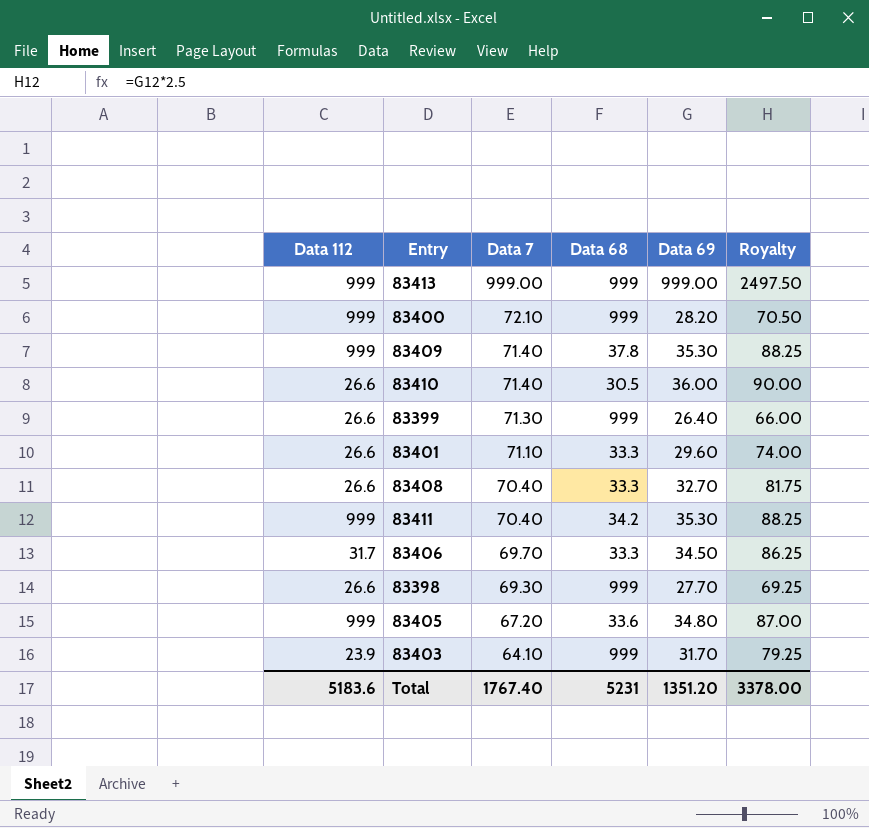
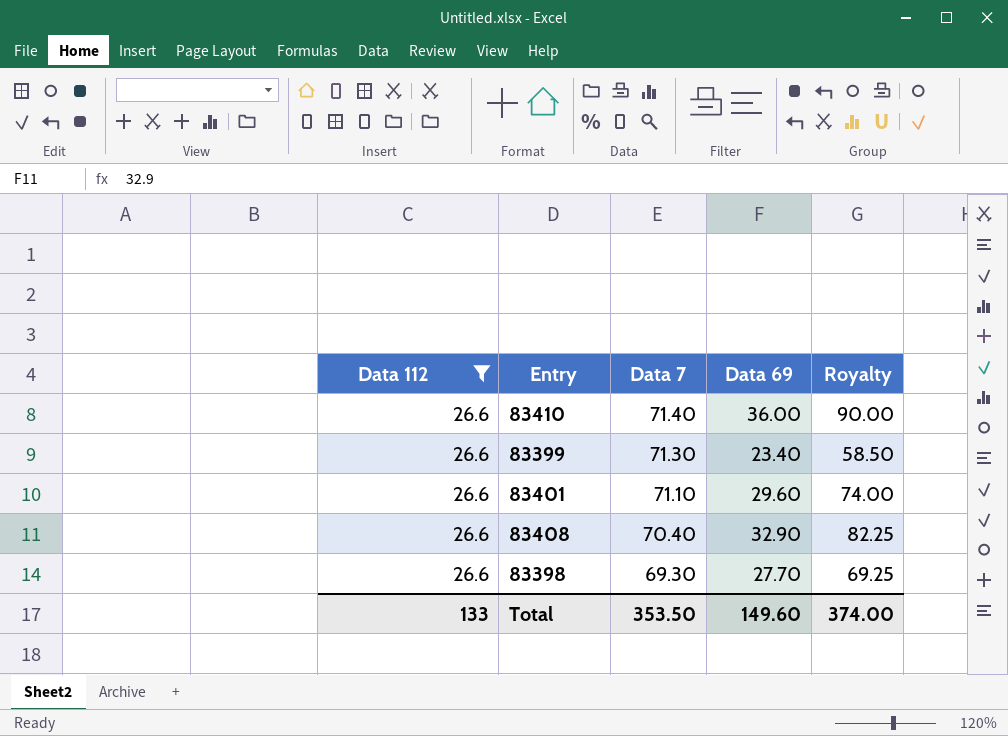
filter: none -> Data 112 = 26.6
column Data 68 | position: 4 -> none
83399 | Data 69: 26.40 -> 23.40
83399 | Royalty: 66.00 -> 58.50
83408 | Data 69: 32.70 -> 32.90
83408 | Royalty: 81.75 -> 82.25
Total | Data 112: 5183.6 -> 133
Total | Data 7: 1767.40 -> 353.50
Total | Data 69: 1351.20 -> 149.60
Total | Royalty: 3378.00 -> 374.00

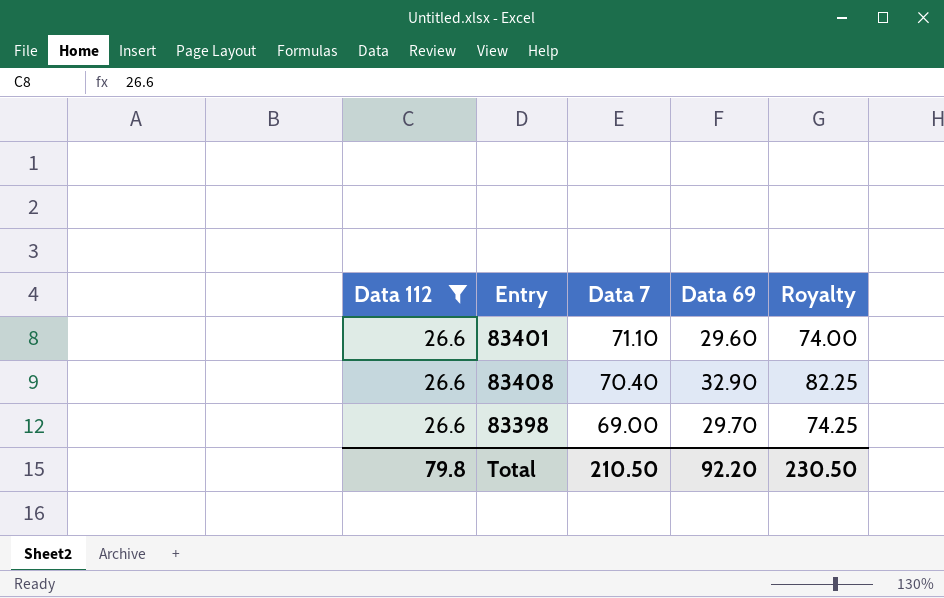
row 83410: 26.6 | 71.40 | 36.00 | 90.00 -> none
row 83399: 26.6 | 71.30 | 23.40 | 58.50 -> none
83398 | Data 7: 69.30 -> 69.00
83398 | Data 69: 27.70 -> 29.70
83398 | Royalty: 69.25 -> 74.25
Total | Data 112: 133 -> 79.8
Total | Data 7: 353.50 -> 210.50
Total | Data 69: 149.60 -> 92.20
Total | Royalty: 374.00 -> 230.50

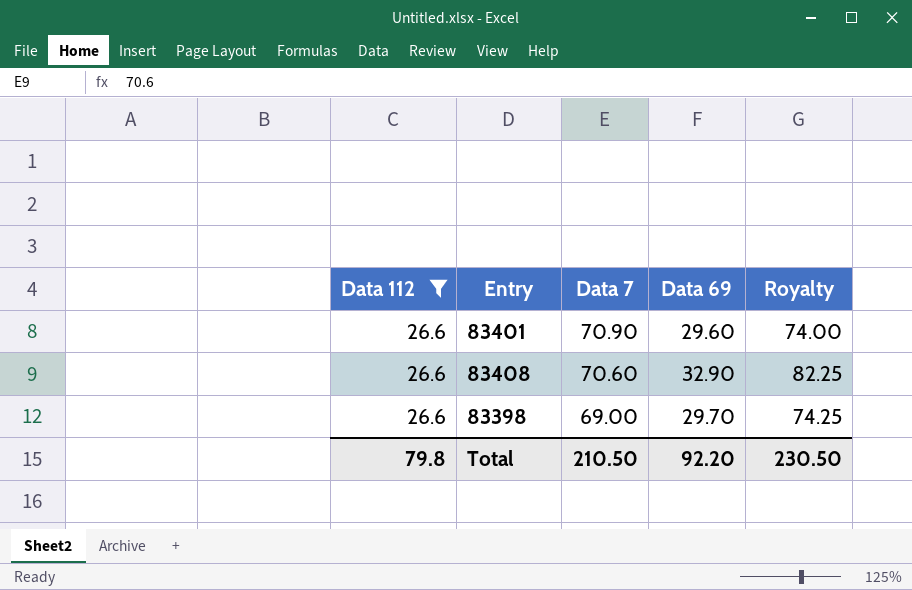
83401 | Data 7: 71.10 -> 70.90
83408 | Data 7: 70.40 -> 70.60

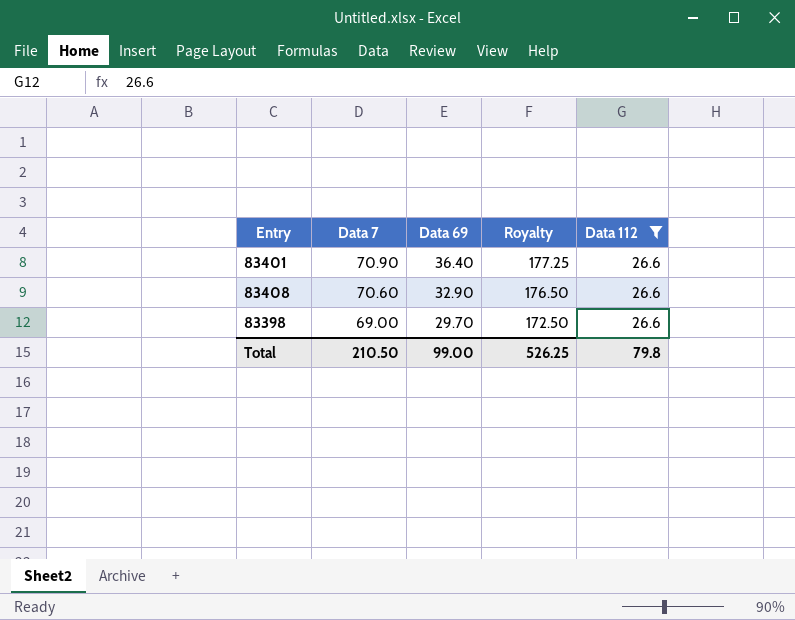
column Royalty | formula: [Data 69] * 2.5 -> [Data 7] * 2.5
column Data 112 | position: 1 -> 5
83401 | Data 69: 29.60 -> 36.40
Total | Data 69: 92.20 -> 99.00
Total | Royalty: 230.50 -> 526.25

